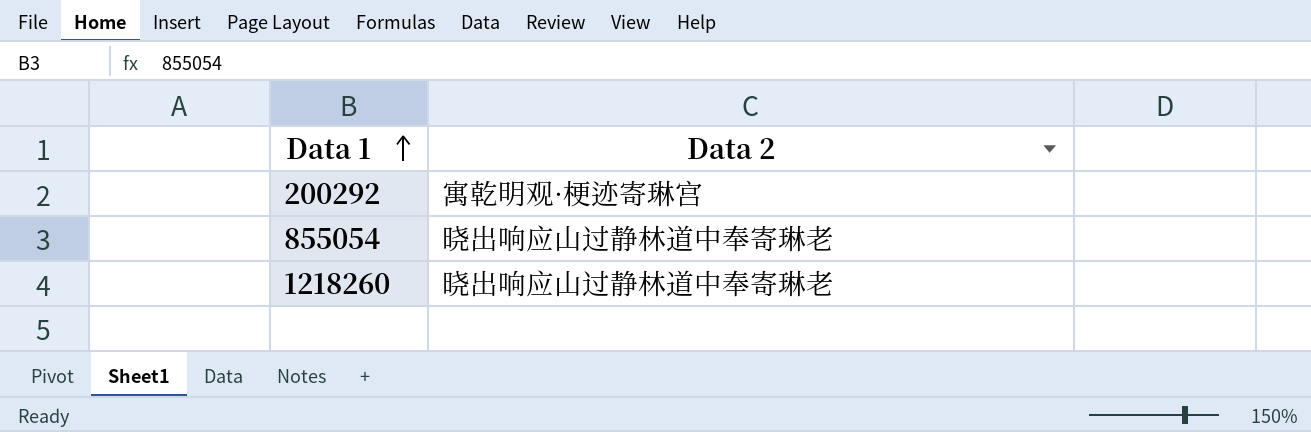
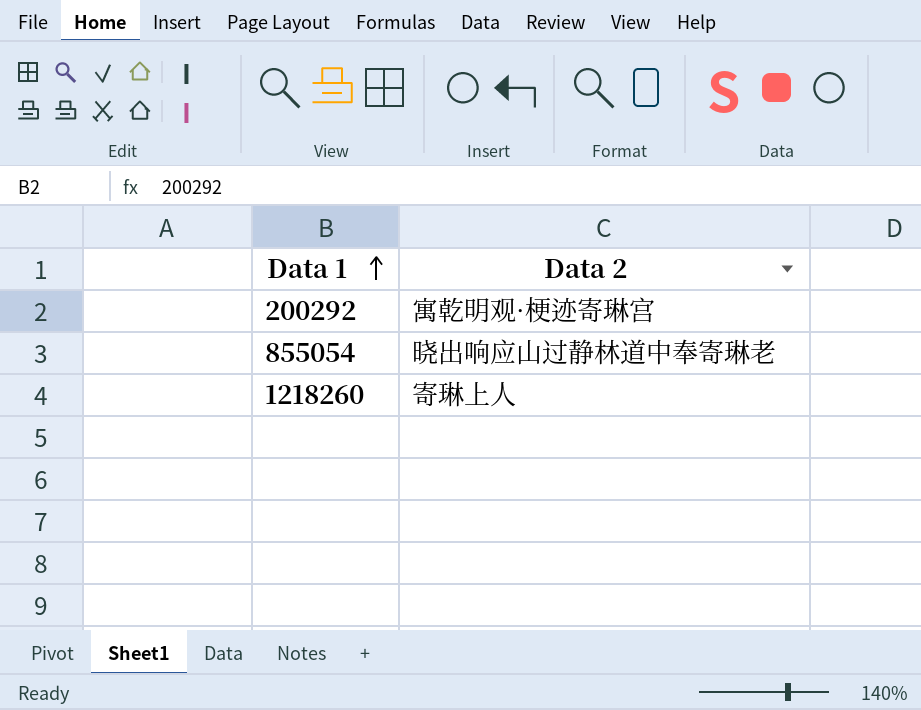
1218260 | Data 2: 晓出响应山过静林道中奉寄琳老 -> 寄琳上人

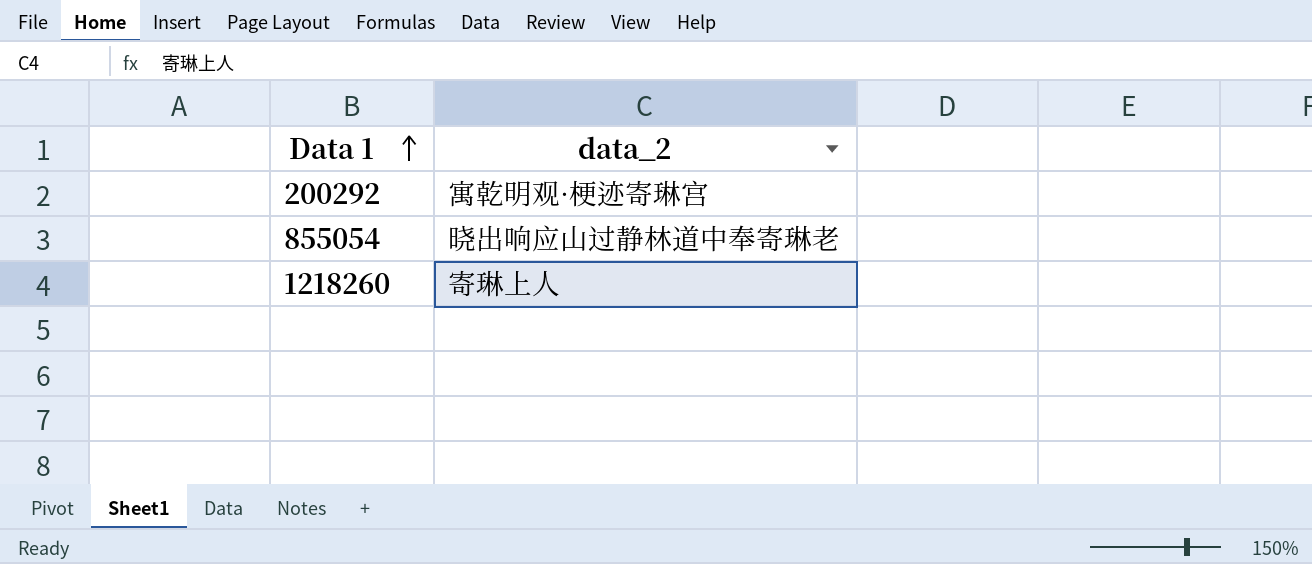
column name: Data 2 -> data_2

